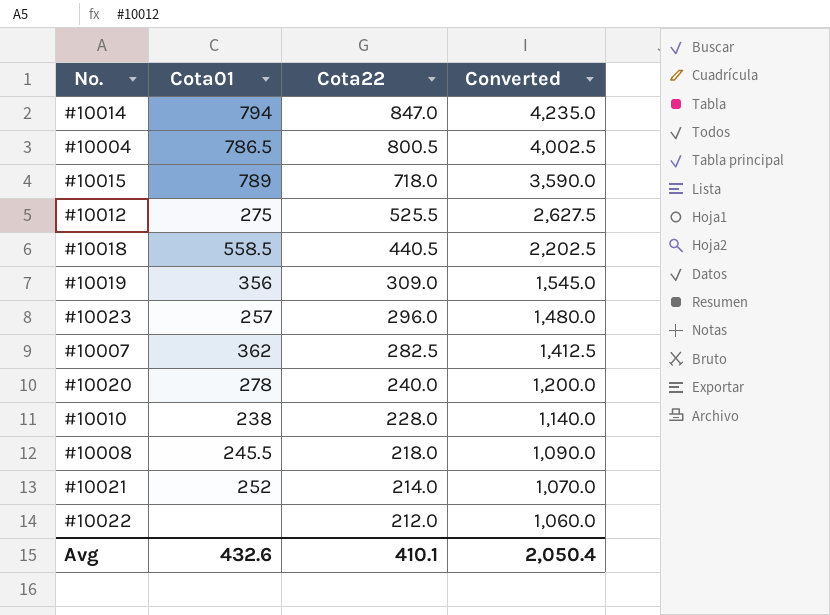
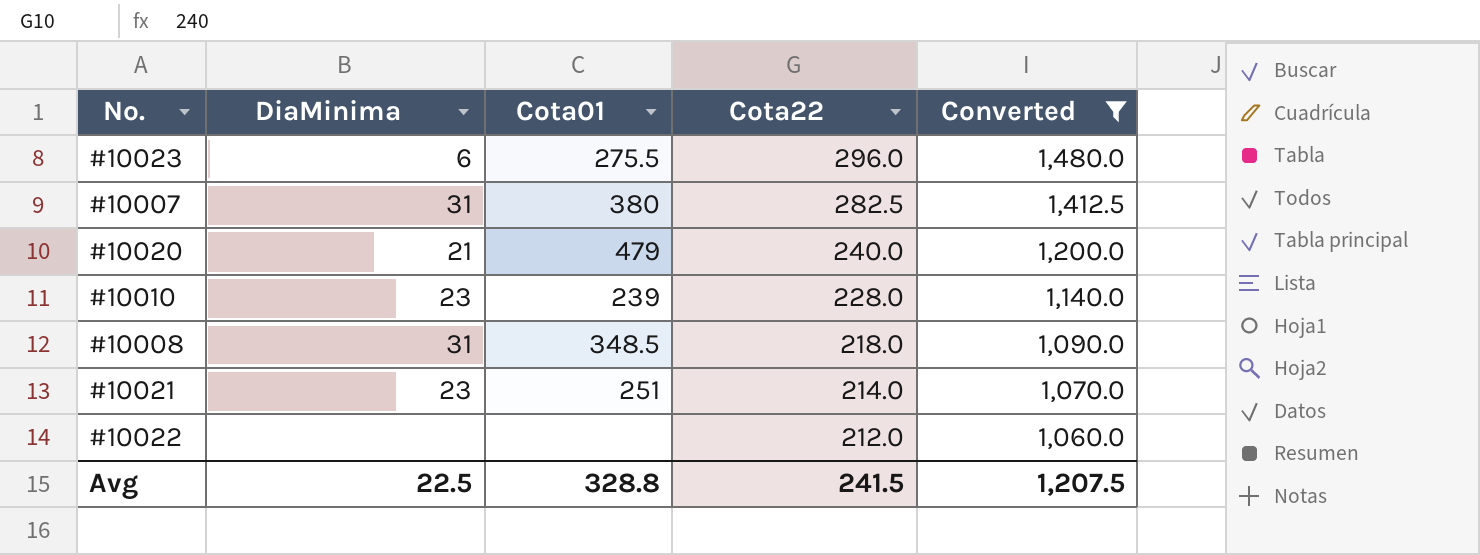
filter: none -> Converted <= 1,480.0
column DiaMinima | position: none -> 2
#10023 | Cota01: 257 -> 275.5
#10007 | Cota01: 362 -> 380
#10020 | Cota01: 278 -> 479
#10010 | Cota01: 238 -> 239
#10008 | Cota01: 245.5 -> 348.5
#10021 | Cota01: 252 -> 251
Avg | Cota01: 432.6 -> 328.8
Avg | Cota22: 410.1 -> 241.5
Avg | Converted: 2,050.4 -> 1,207.5

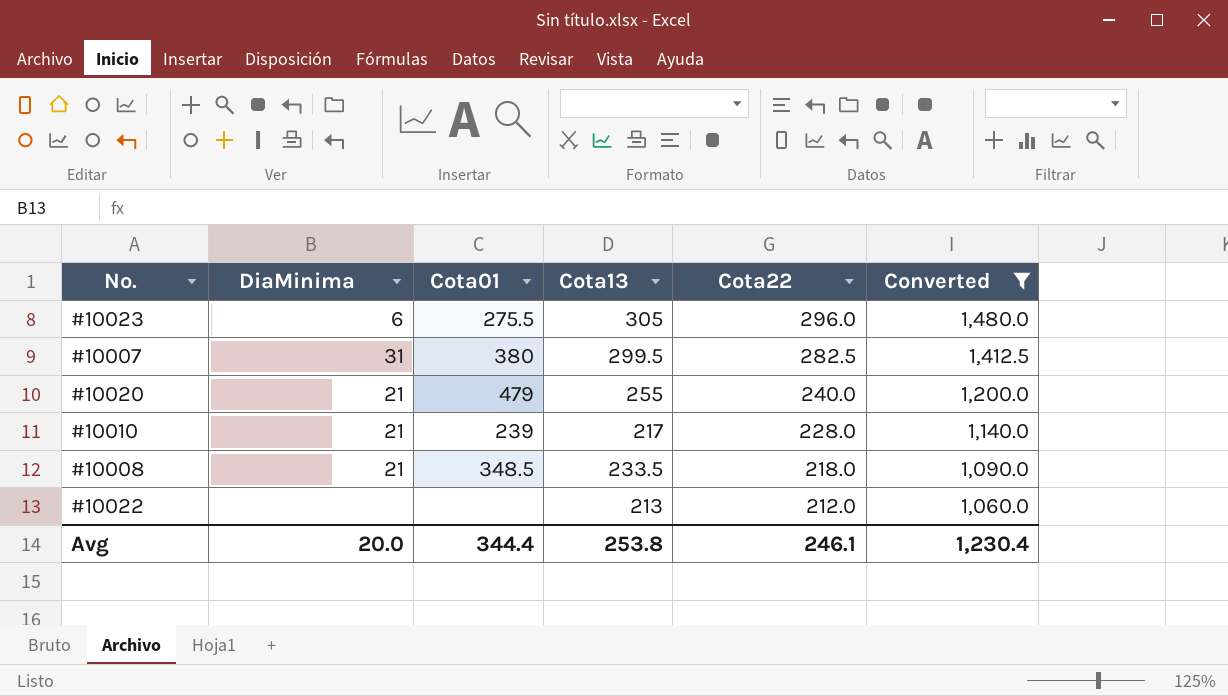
column Cota13 | position: none -> 4
row #10021: 23 | 251 | 214.0 | 1,070.0 -> none
#10010 | DiaMinima: 23 -> 21
#10008 | DiaMinima: 31 -> 21
Avg | DiaMinima: 22.5 -> 20.0
Avg | Cota01: 328.8 -> 344.4
Avg | Cota22: 241.5 -> 246.1
Avg | Converted: 1,207.5 -> 1,230.4

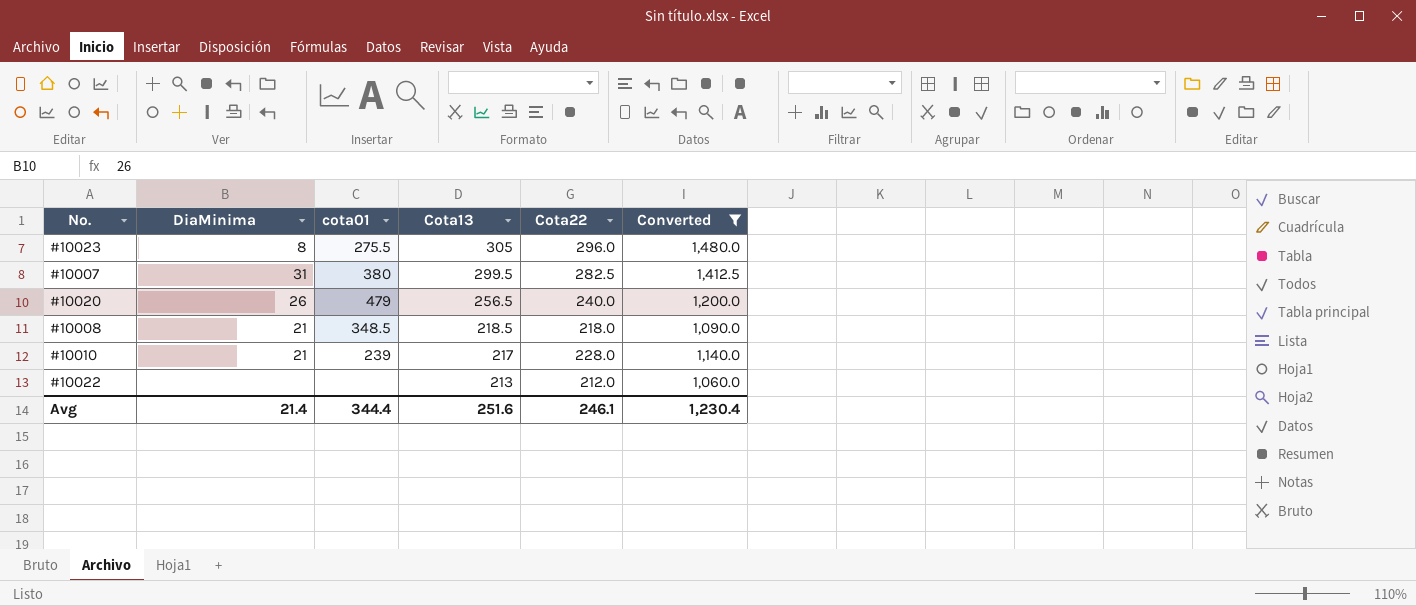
row order: Cota22 descending -> Cota13 descending
column name: Cota01 -> cota01
#10023 | DiaMinima: 6 -> 8
#10020 | DiaMinima: 21 -> 26
#10020 | Cota13: 255 -> 256.5
#10008 | Cota13: 233.5 -> 218.5
Avg | DiaMinima: 20.0 -> 21.4
Avg | Cota13: 253.8 -> 251.6

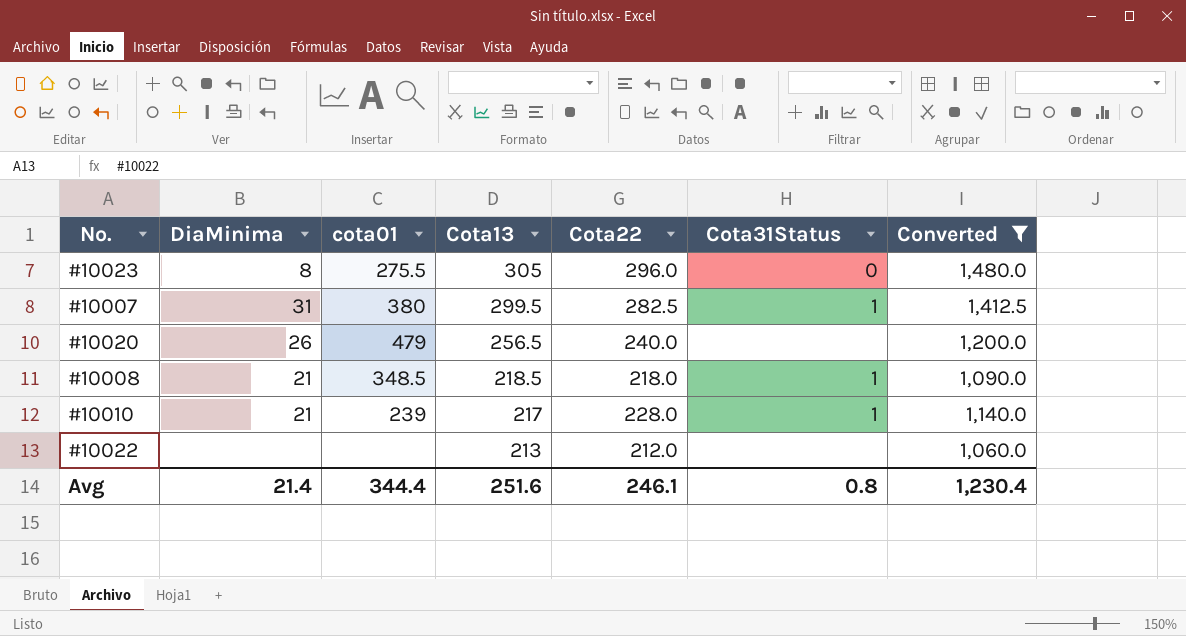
column Cota31Status | position: none -> 6

